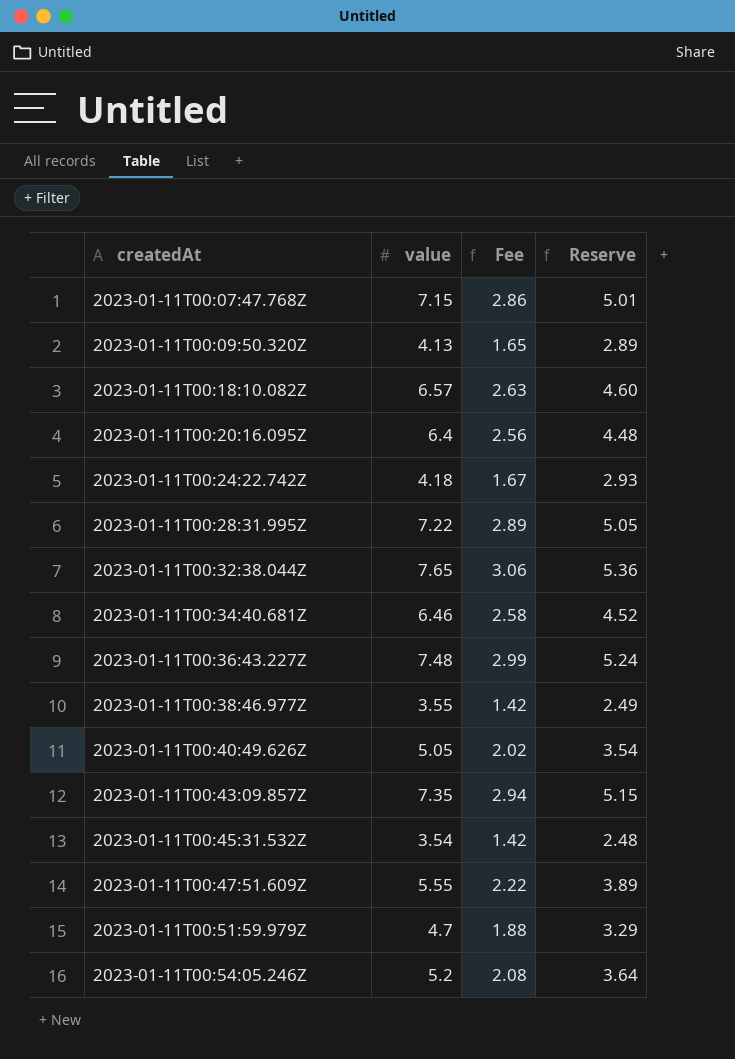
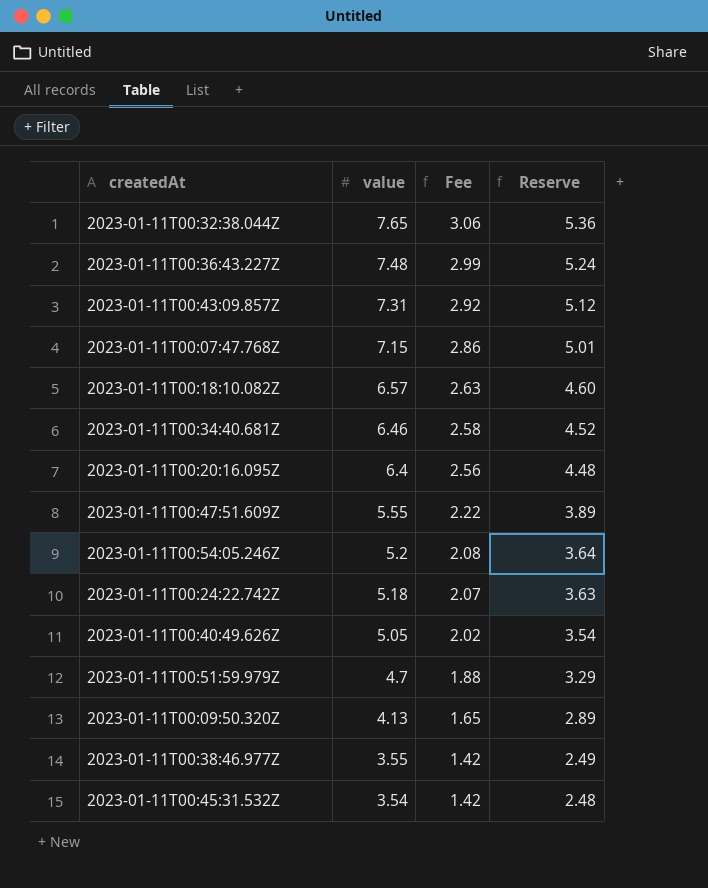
row order: createdAt ascending -> value descending
row 2023-01-11T00:28:31.995Z: 7.22 | 2.89 | 5.05 -> none
2023-01-11T00:43:09.857Z | value: 7.35 -> 7.31
2023-01-11T00:43:09.857Z | Fee: 2.94 -> 2.92
2023-01-11T00:43:09.857Z | Reserve: 5.15 -> 5.12
2023-01-11T00:24:22.742Z | value: 4.18 -> 5.18
2023-01-11T00:24:22.742Z | Fee: 1.67 -> 2.07
2023-01-11T00:24:22.742Z | Reserve: 2.93 -> 3.63

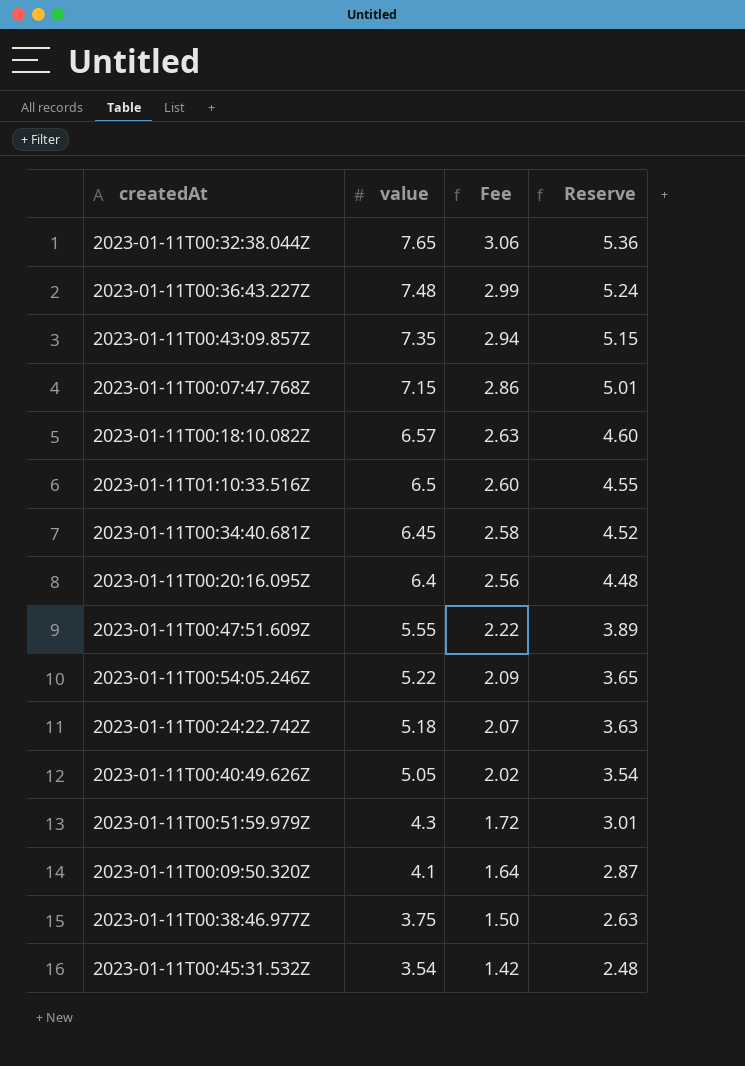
2023-01-11T00:43:09.857Z | value: 7.31 -> 7.35
2023-01-11T00:43:09.857Z | Fee: 2.92 -> 2.94
2023-01-11T00:43:09.857Z | Reserve: 5.12 -> 5.15
row 2023-01-11T01:10:33.516Z: none -> 6.5 | 2.60 | 4.55
2023-01-11T00:34:40.681Z | value: 6.46 -> 6.45
2023-01-11T00:54:05.246Z | value: 5.2 -> 5.22
2023-01-11T00:54:05.246Z | Fee: 2.08 -> 2.09
2023-01-11T00:54:05.246Z | Reserve: 3.64 -> 3.65
2023-01-11T00:51:59.979Z | value: 4.7 -> 4.3
2023-01-11T00:51:59.979Z | Fee: 1.88 -> 1.72
2023-01-11T00:51:59.979Z | Reserve: 3.29 -> 3.01
2023-01-11T00:09:50.320Z | value: 4.13 -> 4.1
2023-01-11T00:09:50.320Z | Fee: 1.65 -> 1.64
2023-01-11T00:09:50.320Z | Reserve: 2.89 -> 2.87
2023-01-11T00:38:46.977Z | value: 3.55 -> 3.75
2023-01-11T00:38:46.977Z | Fee: 1.42 -> 1.50
2023-01-11T00:38:46.977Z | Reserve: 2.49 -> 2.63

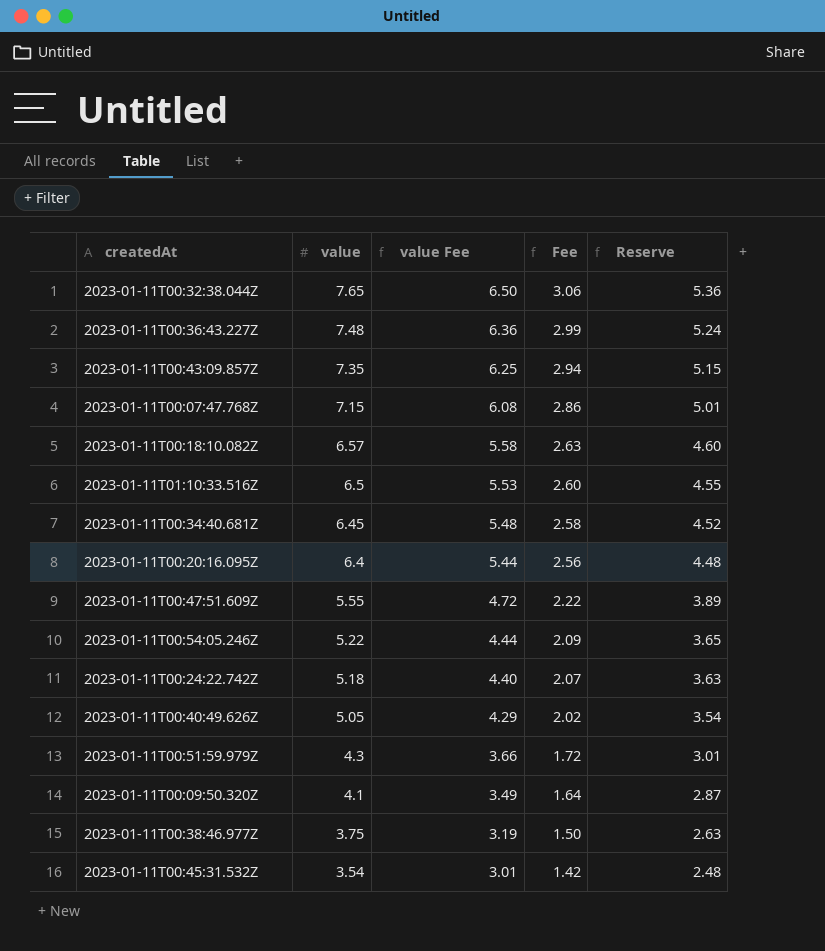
column value Fee | formula: none -> [value] * 0.85

